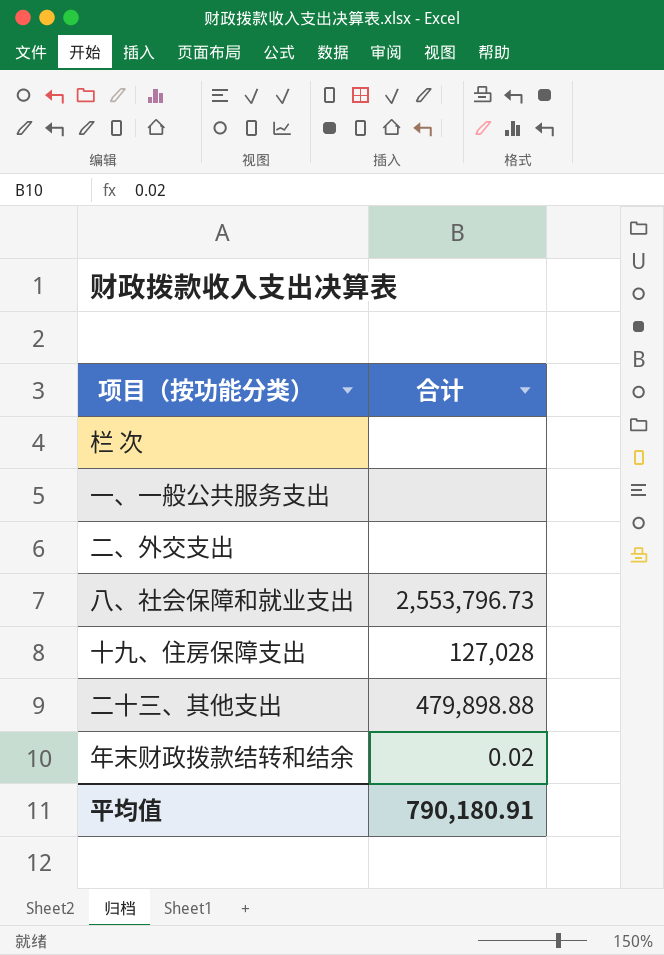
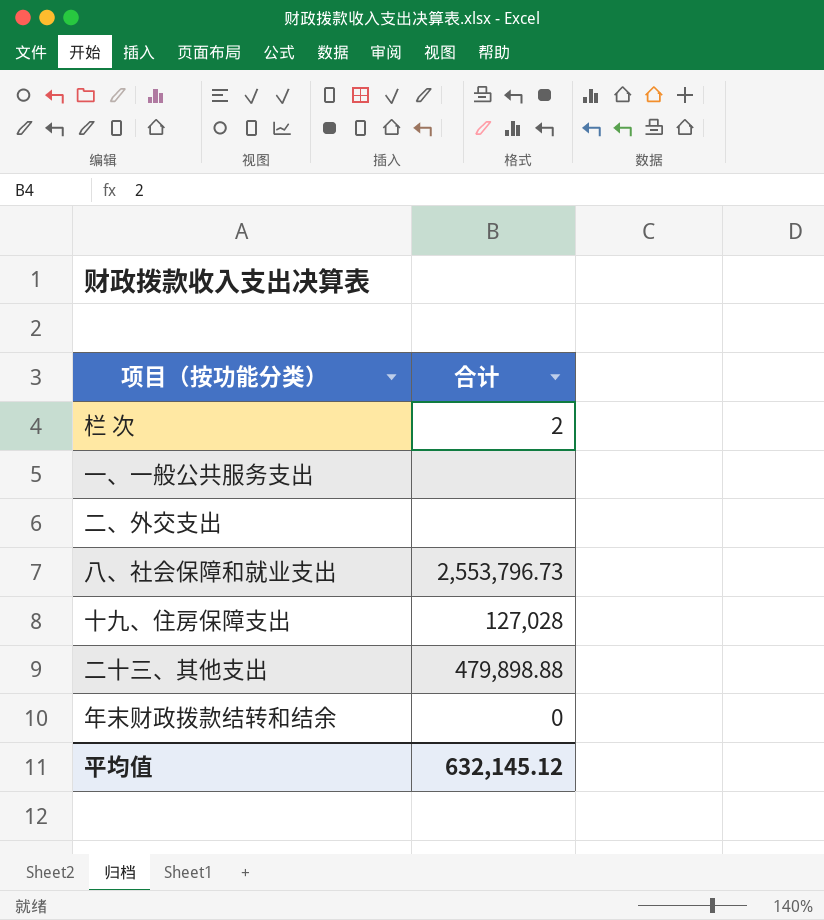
栏 次 | 合计: none -> 2
年末财政拨款结转和结余 | 合计: 0.02 -> 0
平均值 | 合计: 790,180.91 -> 632,145.12

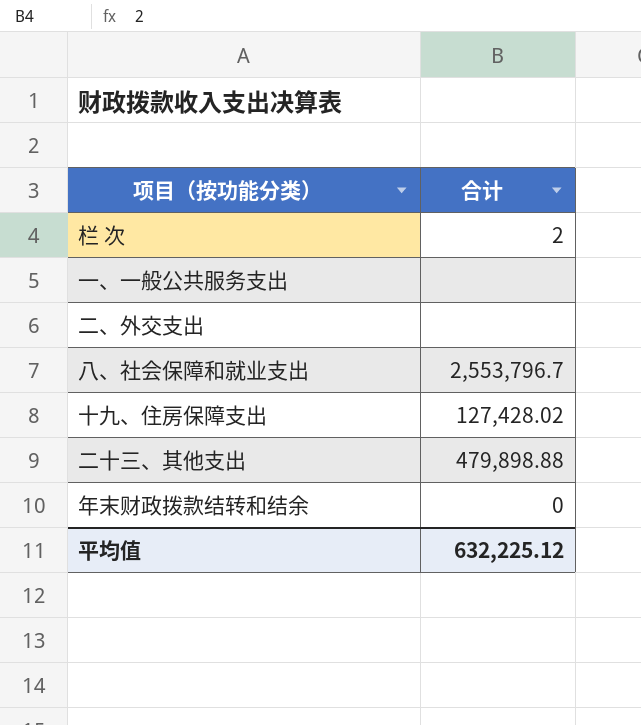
八、社会保障和就业支出 | 合计: 2,553,796.73 -> 2,553,796.7
十九、住房保障支出 | 合计: 127,028 -> 127,428.02
平均值 | 合计: 632,145.12 -> 632,225.12

